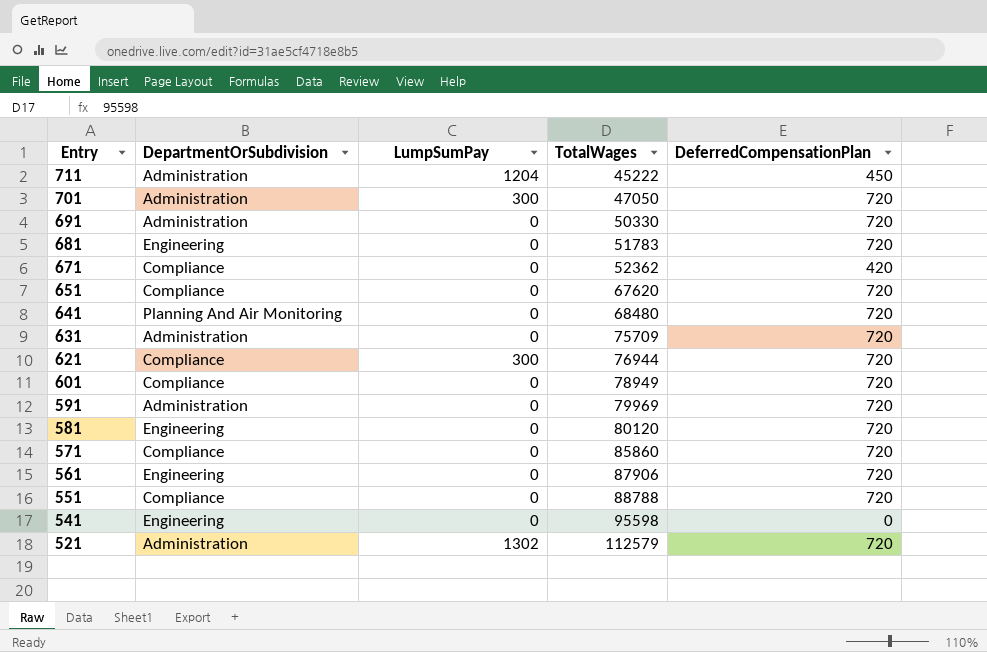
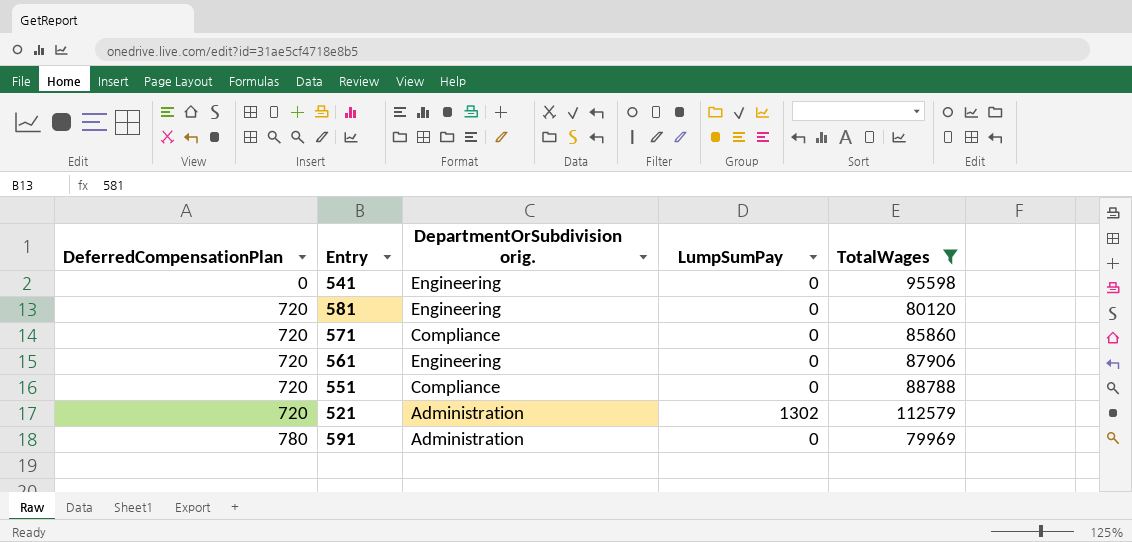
filter: none -> TotalWages >= 79969
row order: Entry descending -> DeferredCompensationPlan ascending
column DeferredCompensationPlan | position: 5 -> 1
column name: DepartmentOrSubdivision -> DepartmentOrSubdivision orig.
591 | DeferredCompensationPlan: 720 -> 780

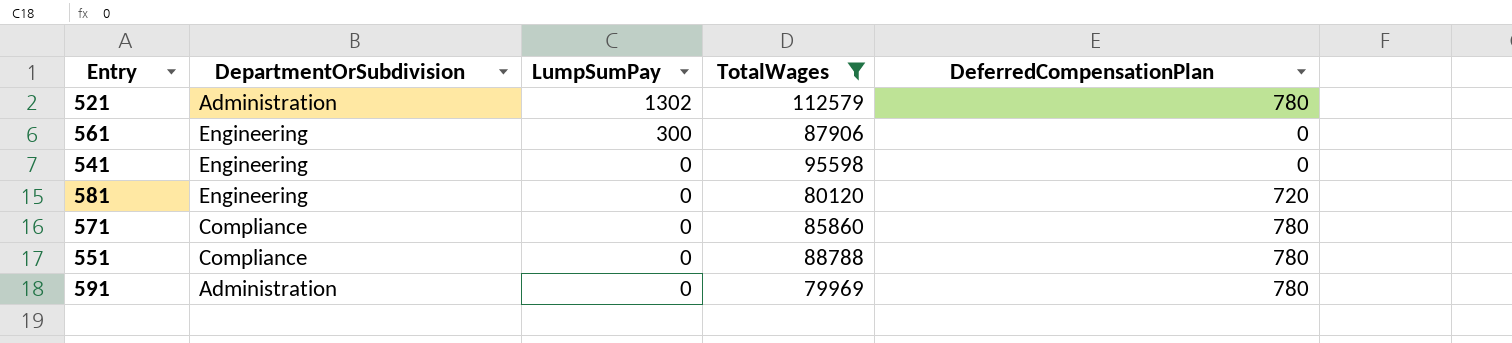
row order: DeferredCompensationPlan ascending -> LumpSumPay descending
column name: DepartmentOrSubdivision orig. -> DepartmentOrSubdivision
column DeferredCompensationPlan | position: 1 -> 5
521 | DeferredCompensationPlan: 720 -> 780
561 | LumpSumPay: 0 -> 300
561 | DeferredCompensationPlan: 720 -> 0
571 | DeferredCompensationPlan: 720 -> 780
551 | DeferredCompensationPlan: 720 -> 780

